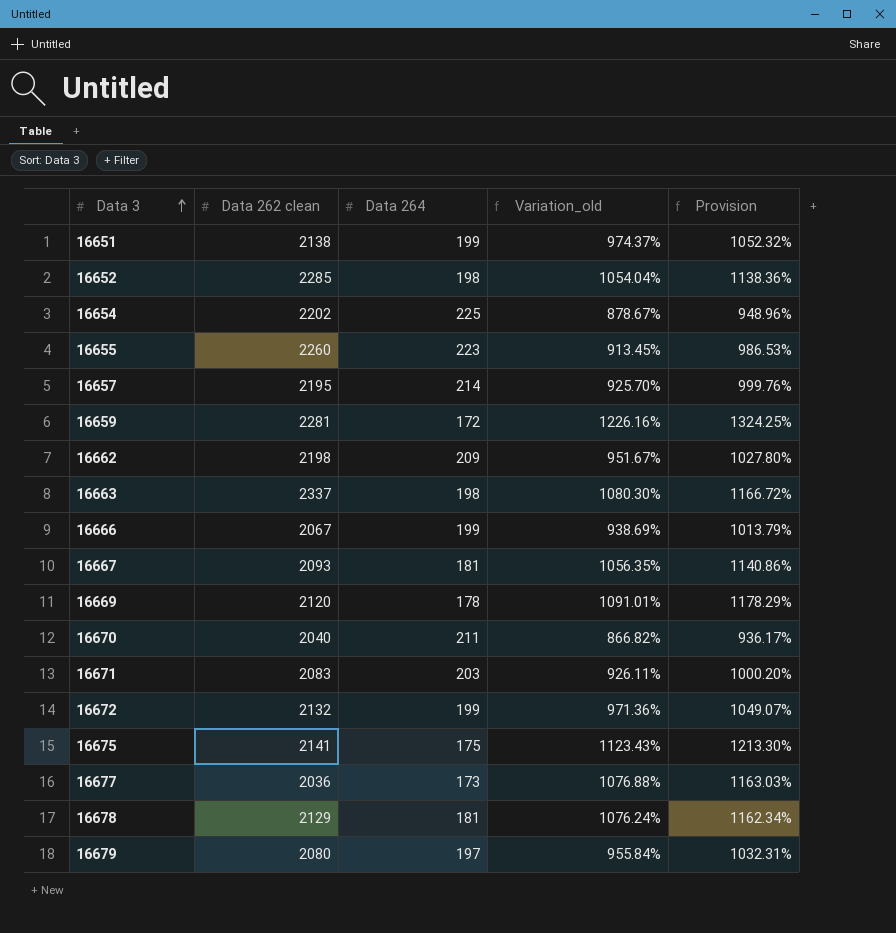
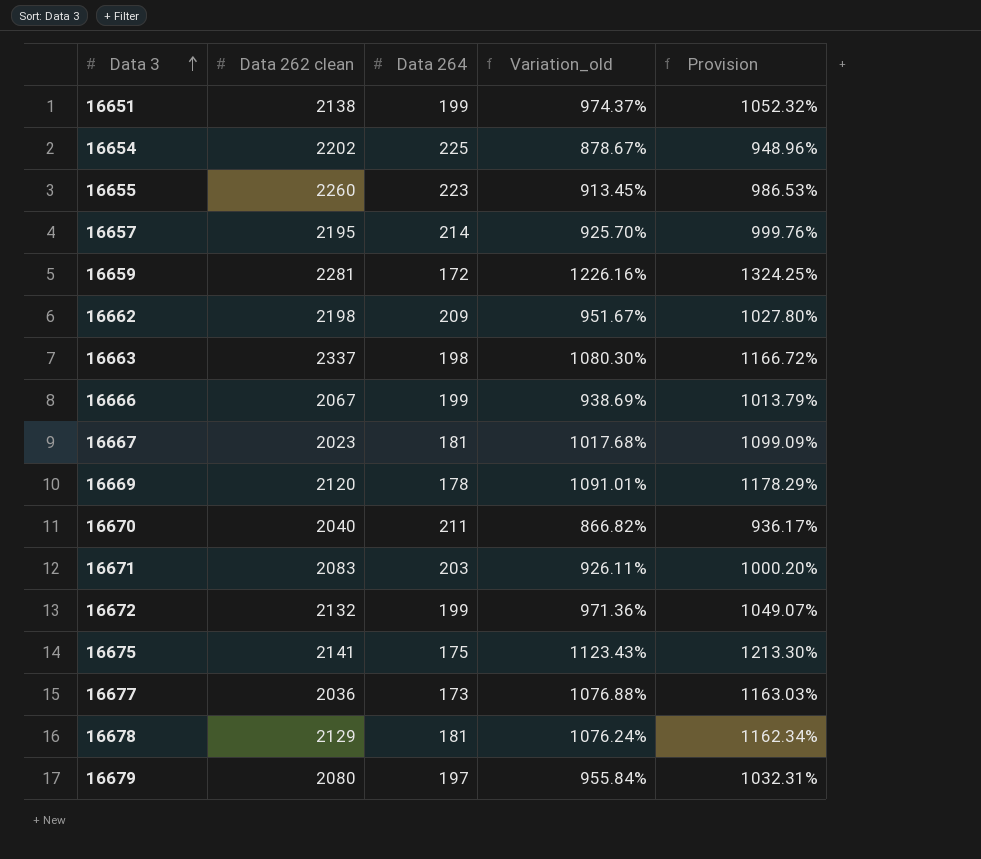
row 16652: 2285 | 198 | 1054.04% | 1138.36% -> none
16667 | Data 262 clean: 2093 -> 2023
16667 | Variation_old: 1056.35% -> 1017.68%
16667 | Provision: 1140.86% -> 1099.09%

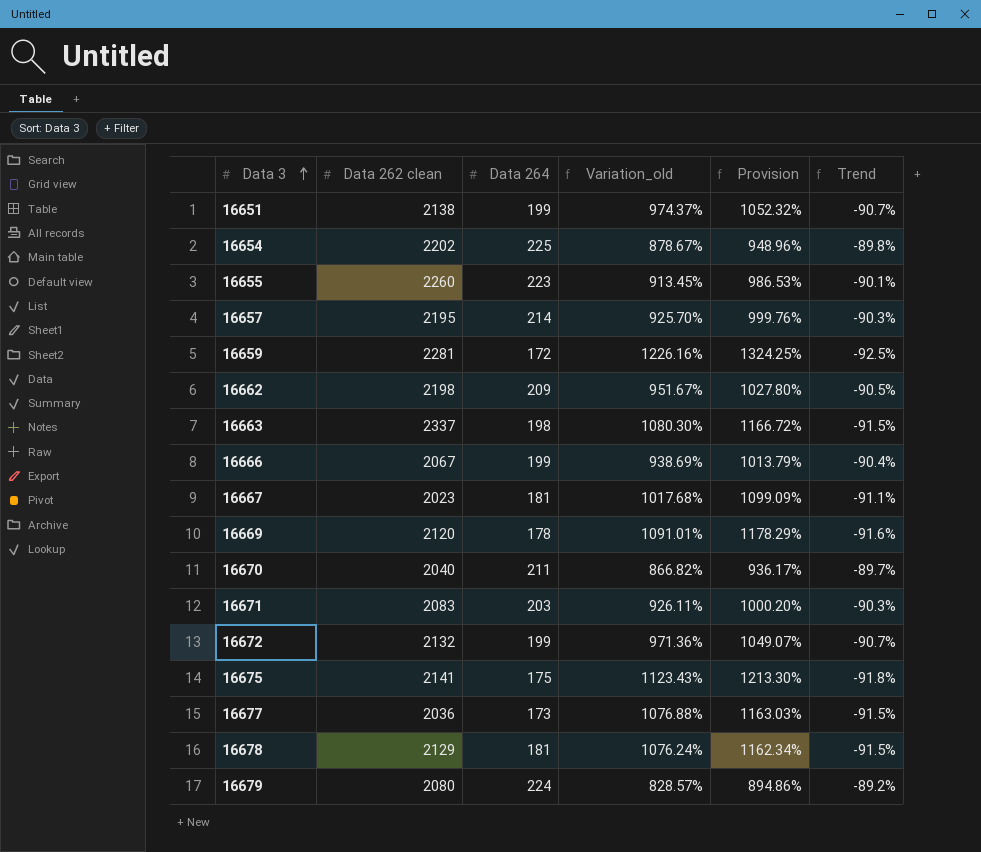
column Trend | formula: none -> ([Data 264] - [Data 262 clean]) / [Data 262 clean]
16679 | Data 264: 197 -> 224
16679 | Variation_old: 955.84% -> 828.57%
16679 | Provision: 1032.31% -> 894.86%

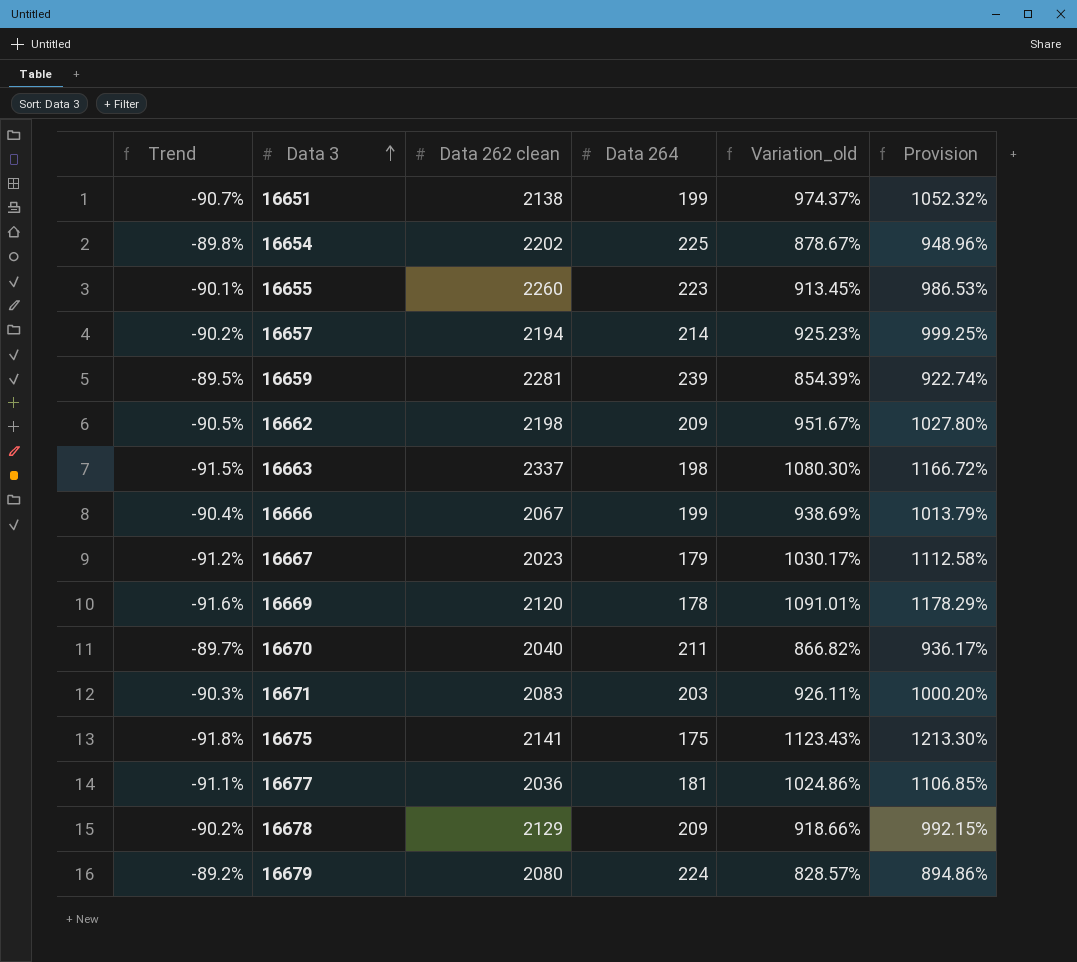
column Trend | position: 6 -> 1
row 16672: 2132 | 199 | 971.36% | 1049.07% | -90.7% -> none
16657 | Trend: -90.3% -> -90.2%
16657 | Data 262 clean: 2195 -> 2194
16657 | Variation_old: 925.70% -> 925.23%
16657 | Provision: 999.76% -> 999.25%
16659 | Trend: -92.5% -> -89.5%
16659 | Data 264: 172 -> 239
16659 | Variation_old: 1226.16% -> 854.39%
16659 | Provision: 1324.25% -> 922.74%
16667 | Trend: -91.1% -> -91.2%
16667 | Data 264: 181 -> 179
16667 | Variation_old: 1017.68% -> 1030.17%
16667 | Provision: 1099.09% -> 1112.58%
16677 | Trend: -91.5% -> -91.1%
16677 | Data 264: 173 -> 181
16677 | Variation_old: 1076.88% -> 1024.86%
16677 | Provision: 1163.03% -> 1106.85%
16678 | Trend: -91.5% -> -90.2%
16678 | Data 264: 181 -> 209
16678 | Variation_old: 1076.24% -> 918.66%
16678 | Provision: 1162.34% -> 992.15%

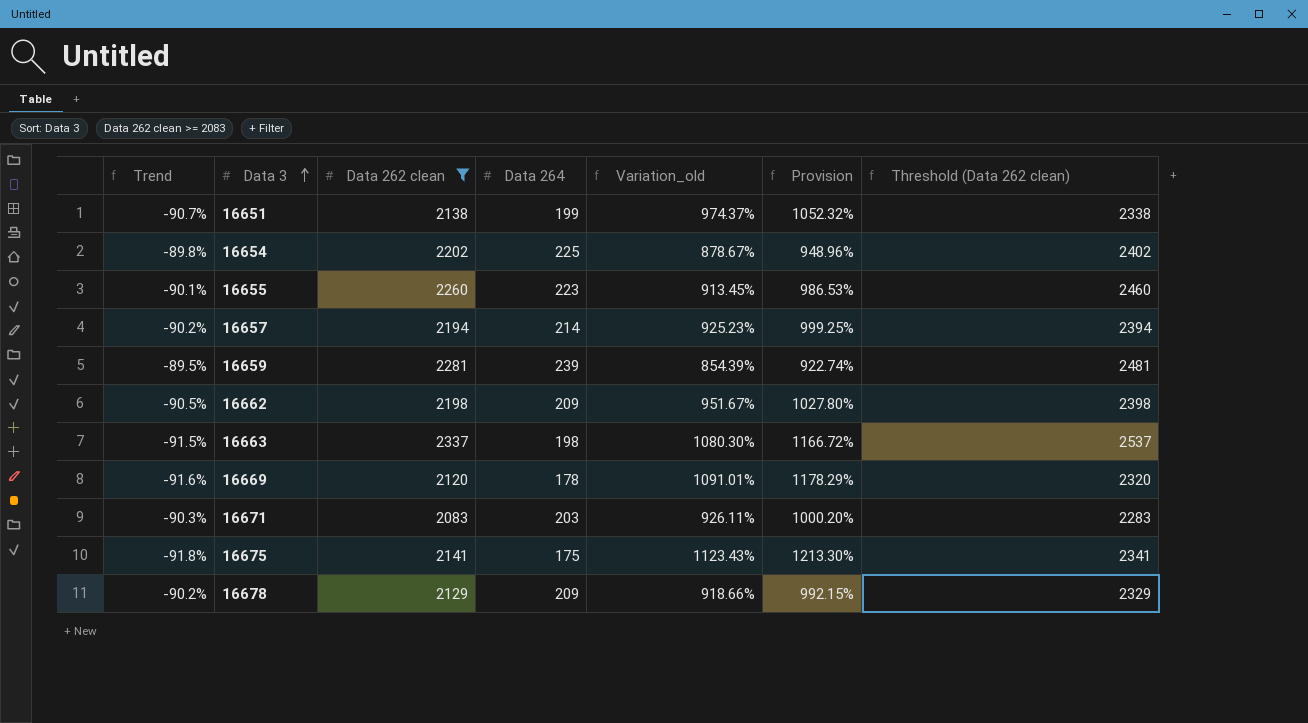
filter: none -> Data 262 clean >= 2083
column Threshold (Data 262 clean) | formula: none -> [Data 262 clean] + 200

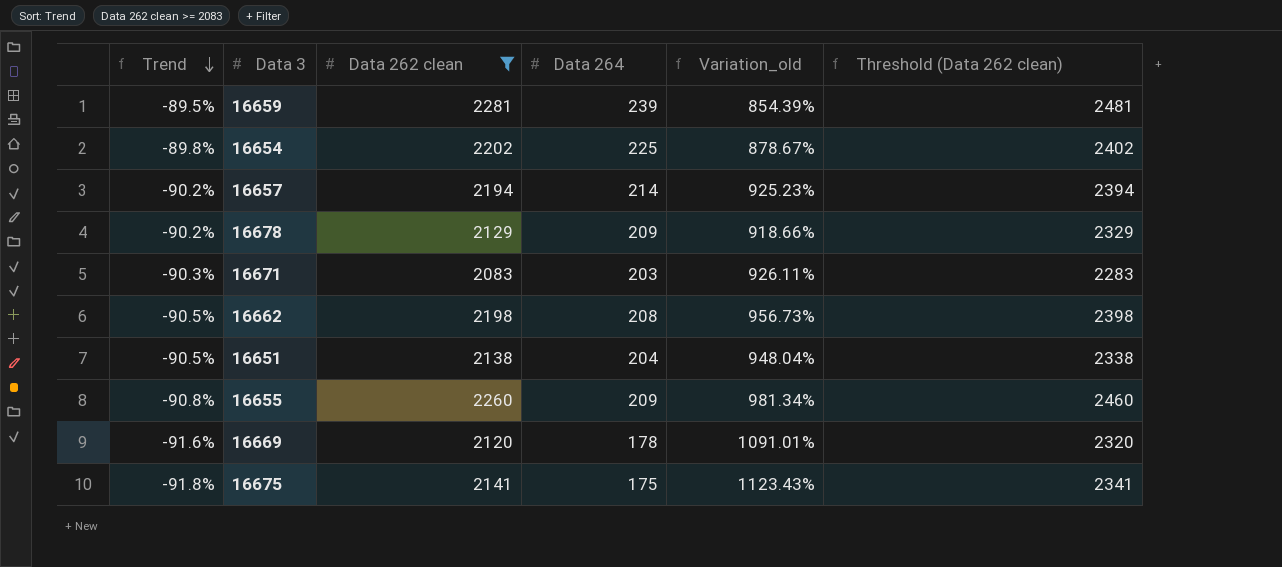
row order: Data 3 ascending -> Trend descending
column Provision | formula: [Variation_old] * 1.08 -> none
row 16663: -91.5% | 2337 | 198 | 1080.30% | 1166.72% | 2537 -> none
16662 | Data 264: 209 -> 208
16662 | Variation_old: 951.67% -> 956.73%
16651 | Trend: -90.7% -> -90.5%
16651 | Data 264: 199 -> 204
16651 | Variation_old: 974.37% -> 948.04%
16655 | Trend: -90.1% -> -90.8%
16655 | Data 264: 223 -> 209
16655 | Variation_old: 913.45% -> 981.34%

